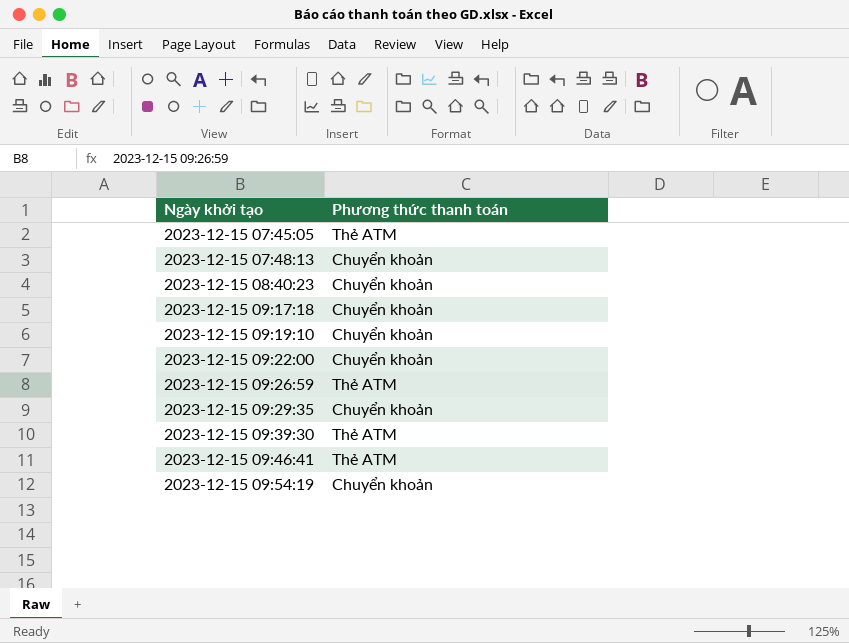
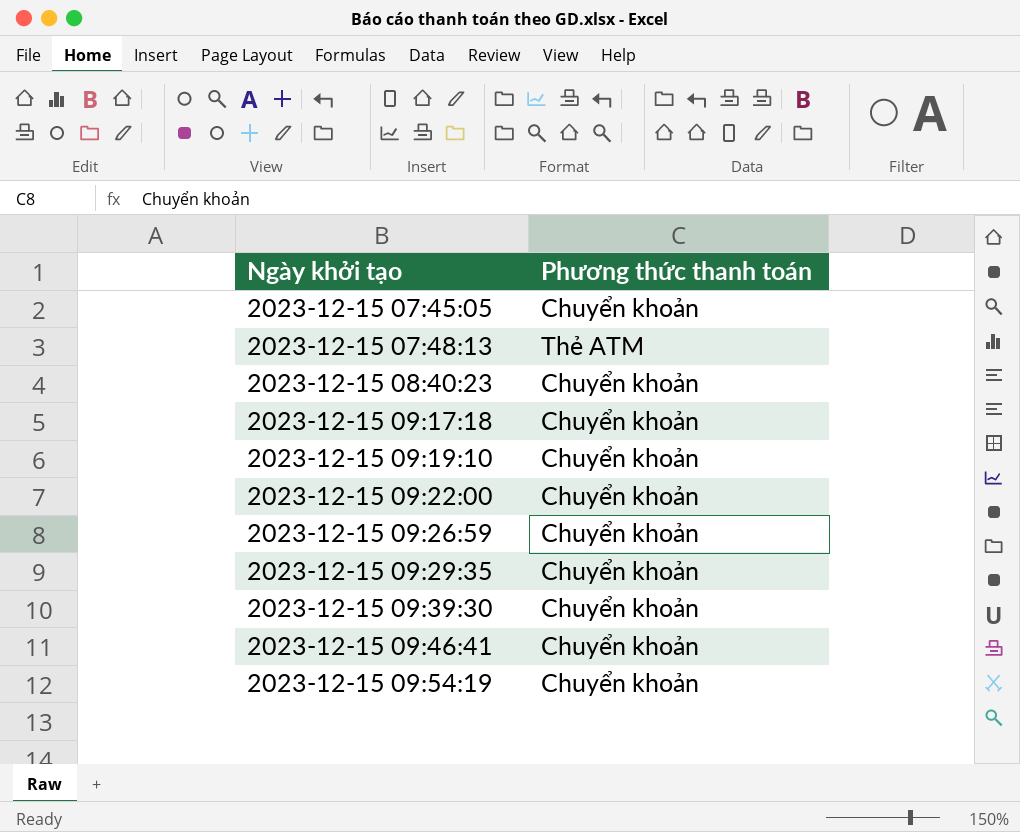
2023-12-15 07:45:05 | Phương thức thanh toán: Thẻ ATM -> Chuyển khoản
2023-12-15 07:48:13 | Phương thức thanh toán: Chuyển khoản -> Thẻ ATM
2023-12-15 09:26:59 | Phương thức thanh toán: Thẻ ATM -> Chuyển khoản
2023-12-15 09:39:30 | Phương thức thanh toán: Thẻ ATM -> Chuyển khoản
2023-12-15 09:46:41 | Phương thức thanh toán: Thẻ ATM -> Chuyển khoản

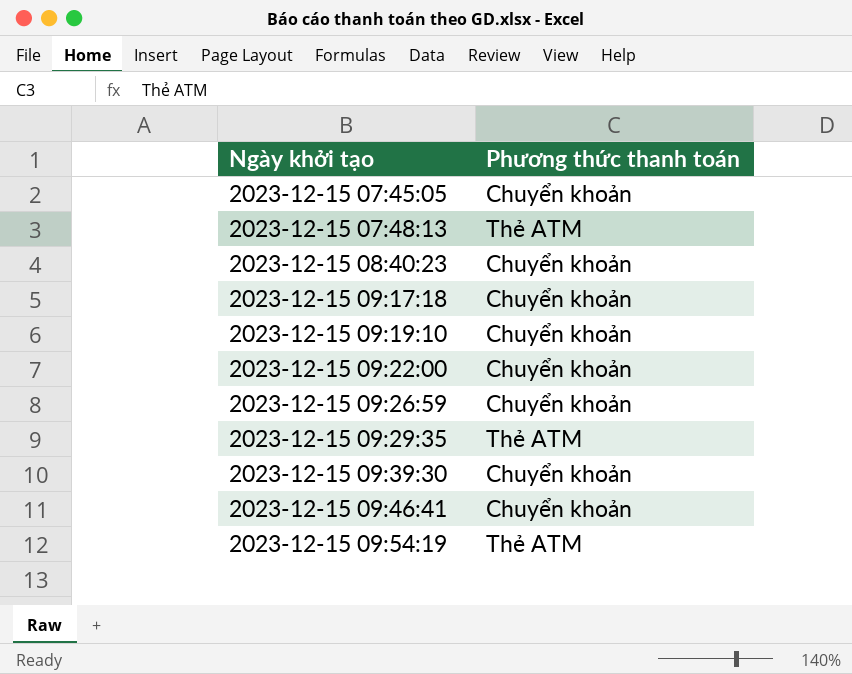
2023-12-15 09:29:35 | Phương thức thanh toán: Chuyển khoản -> Thẻ ATM
2023-12-15 09:54:19 | Phương thức thanh toán: Chuyển khoản -> Thẻ ATM

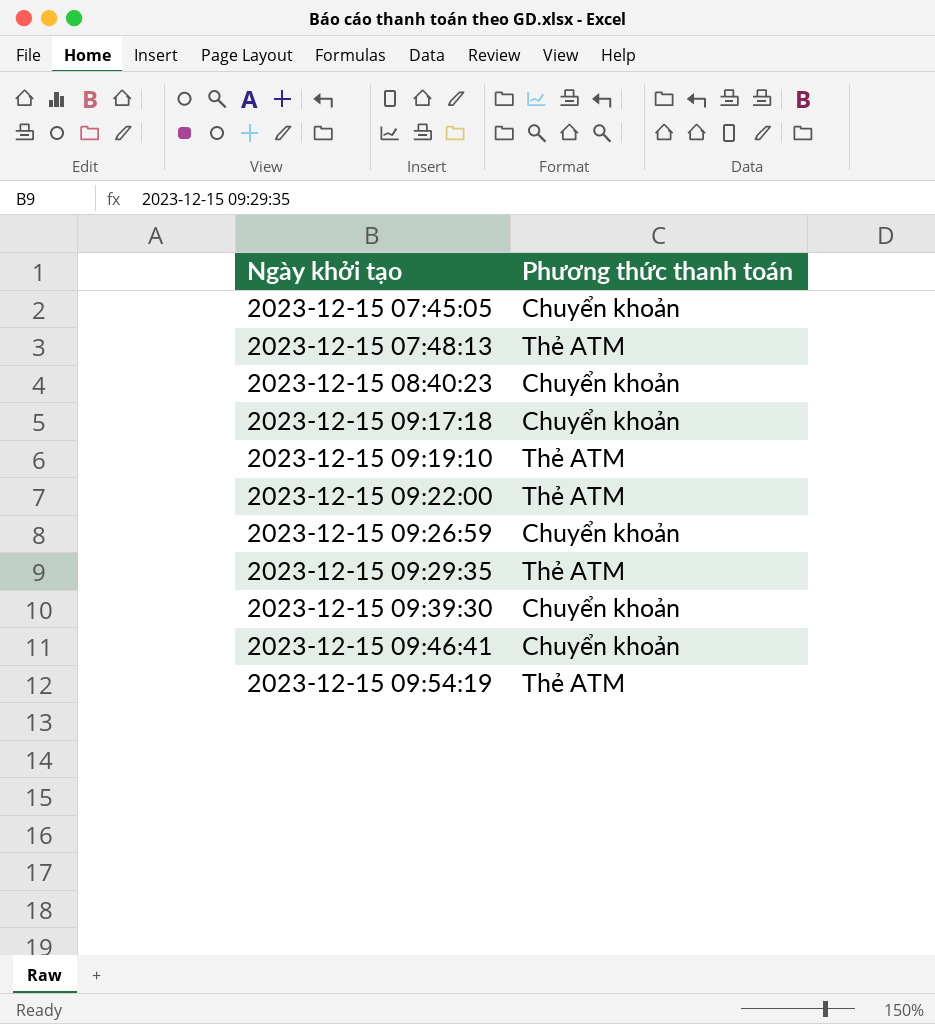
2023-12-15 09:19:10 | Phương thức thanh toán: Chuyển khoản -> Thẻ ATM
2023-12-15 09:22:00 | Phương thức thanh toán: Chuyển khoản -> Thẻ ATM

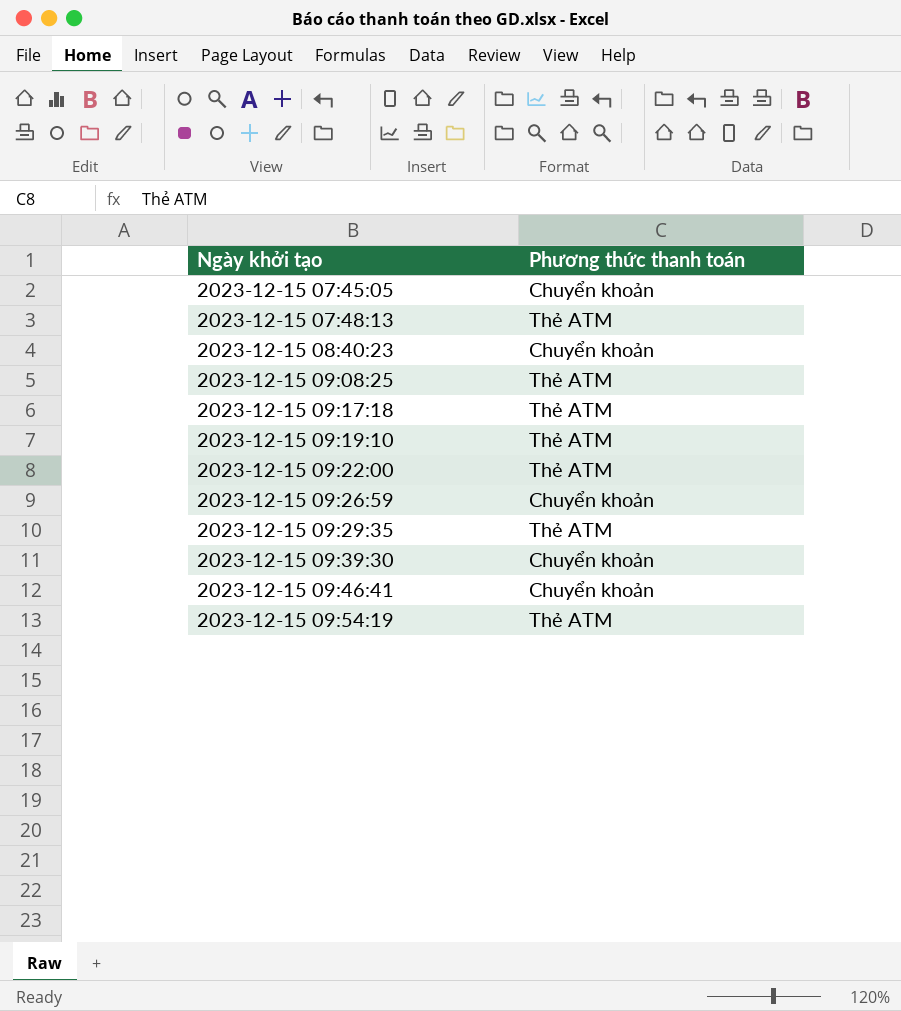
row 2023-12-15 09:08:25: none -> Thẻ ATM
2023-12-15 09:17:18 | Phương thức thanh toán: Chuyển khoản -> Thẻ ATM

